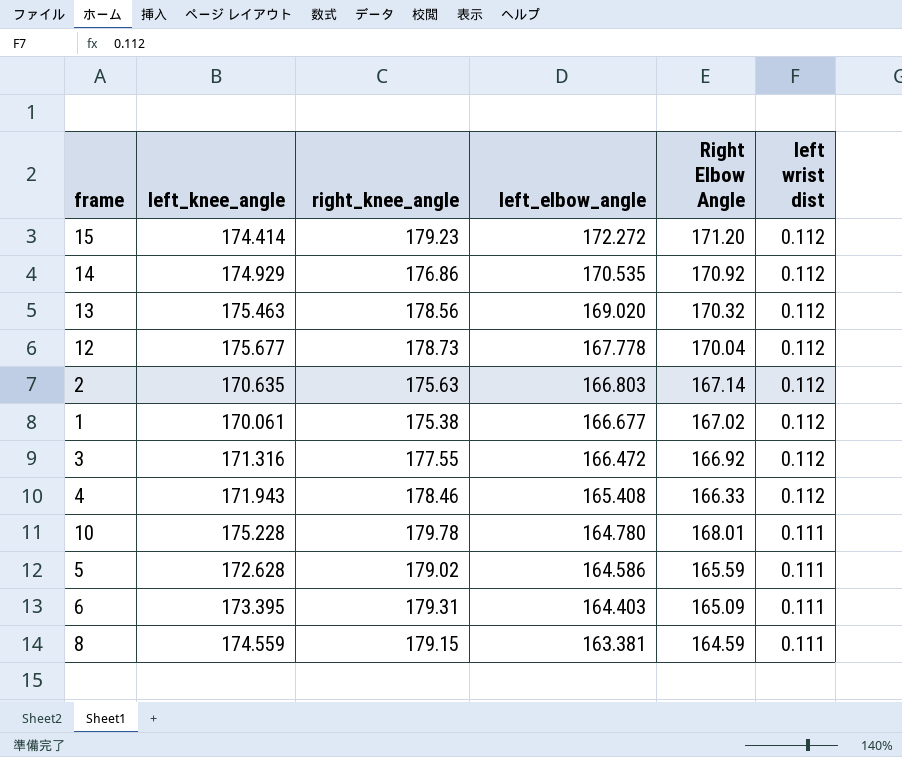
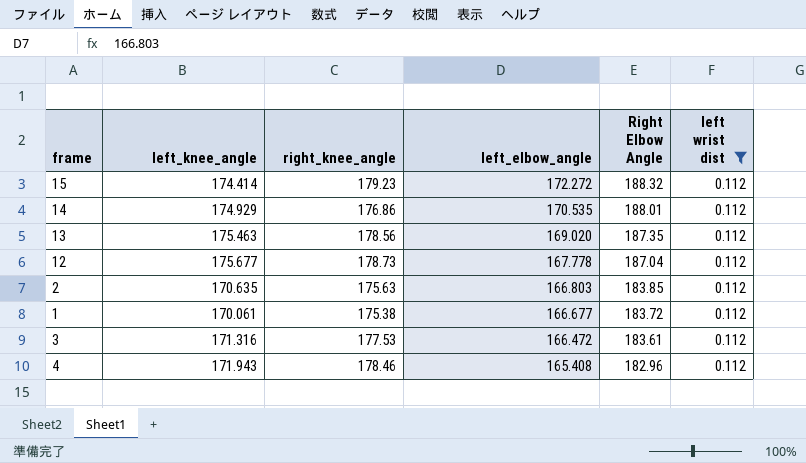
filter: none -> left wrist dist = 0.112
15 | Right Elbow Angle: 171.20 -> 188.32
14 | Right Elbow Angle: 170.92 -> 188.01
13 | Right Elbow Angle: 170.32 -> 187.35
12 | Right Elbow Angle: 170.04 -> 187.04
2 | Right Elbow Angle: 167.14 -> 183.85
1 | Right Elbow Angle: 167.02 -> 183.72
3 | right_knee_angle: 177.55 -> 177.53
3 | Right Elbow Angle: 166.92 -> 183.61
4 | Right Elbow Angle: 166.33 -> 182.96

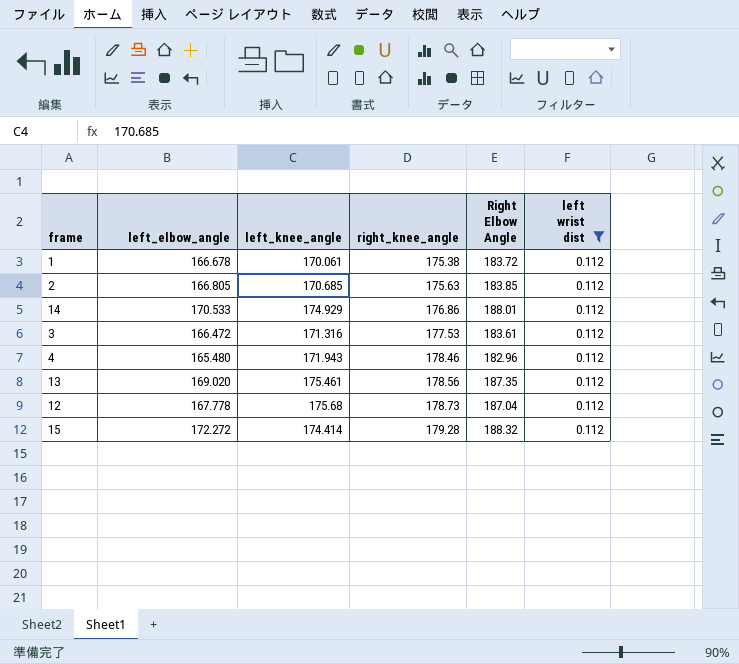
row order: left_elbow_angle descending -> right_knee_angle ascending
column left_elbow_angle | position: 4 -> 2
1 | left_elbow_angle: 166.677 -> 166.678
2 | left_elbow_angle: 166.803 -> 166.805
2 | left_knee_angle: 170.635 -> 170.685
14 | left_elbow_angle: 170.535 -> 170.533
4 | left_elbow_angle: 165.408 -> 165.480
13 | left_knee_angle: 175.463 -> 175.461
12 | left_knee_angle: 175.677 -> 175.68
15 | right_knee_angle: 179.23 -> 179.28

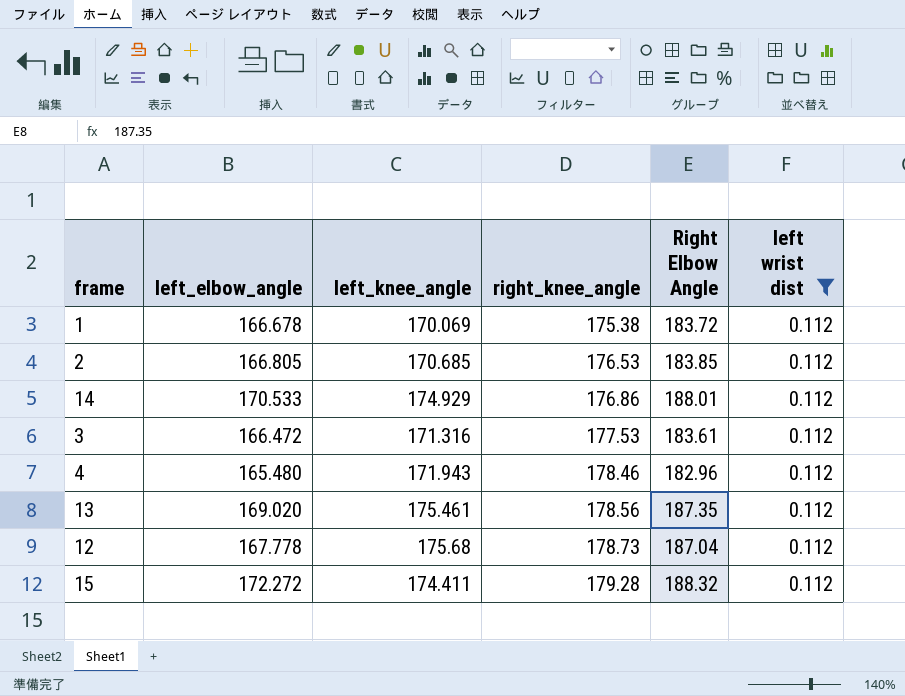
1 | left_knee_angle: 170.061 -> 170.069
2 | right_knee_angle: 175.63 -> 176.53
15 | left_knee_angle: 174.414 -> 174.411

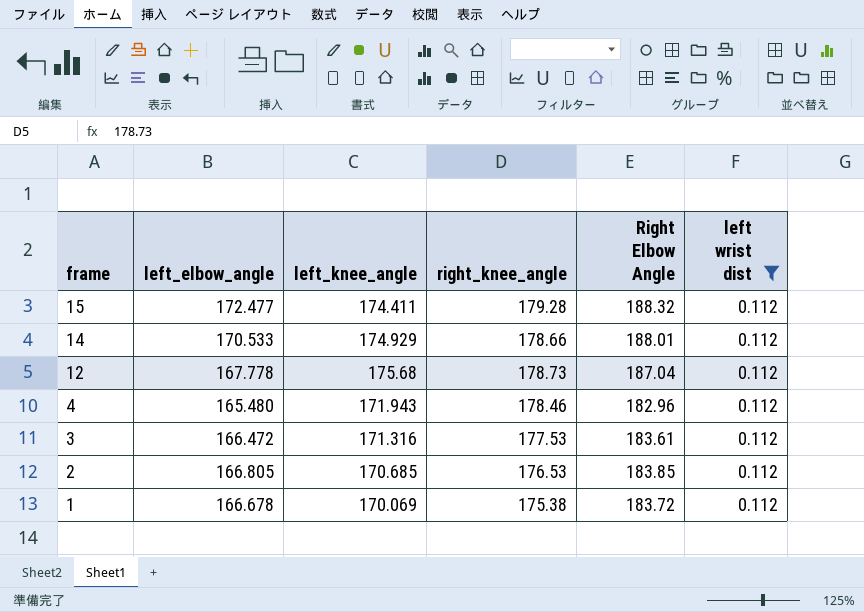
row order: right_knee_angle ascending -> frame descending
row 13: 169.020 | 175.461 | 178.56 | 187.35 | 0.112 -> none
15 | left_elbow_angle: 172.272 -> 172.477
14 | right_knee_angle: 176.86 -> 178.66

